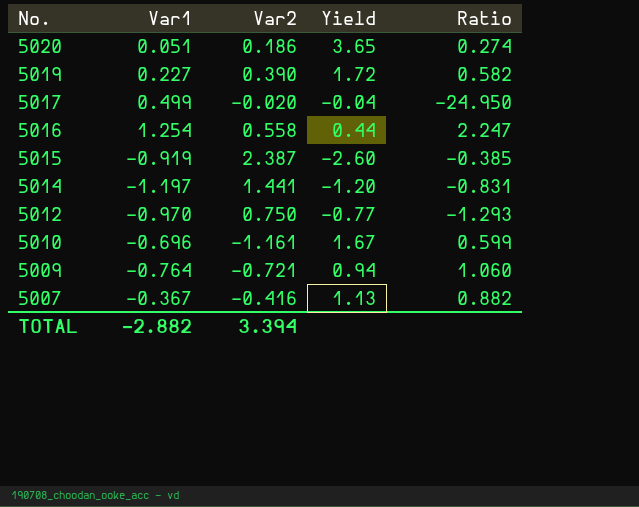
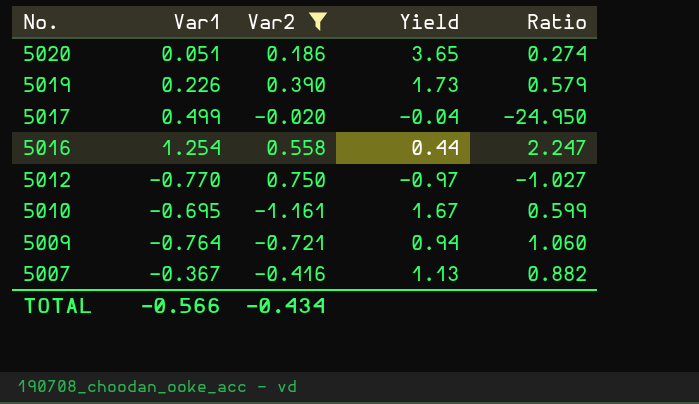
filter: none -> Var2 <= 0.750
5019 | Var1: 0.227 -> 0.226
5019 | Yield: 1.72 -> 1.73
5019 | Ratio: 0.582 -> 0.579
5012 | Var1: -0.970 -> -0.770
5012 | Yield: -0.77 -> -0.97
5012 | Ratio: -1.293 -> -1.027
5010 | Var1: -0.696 -> -0.695
TOTAL | Var1: -2.882 -> -0.566
TOTAL | Var2: 3.394 -> -0.434

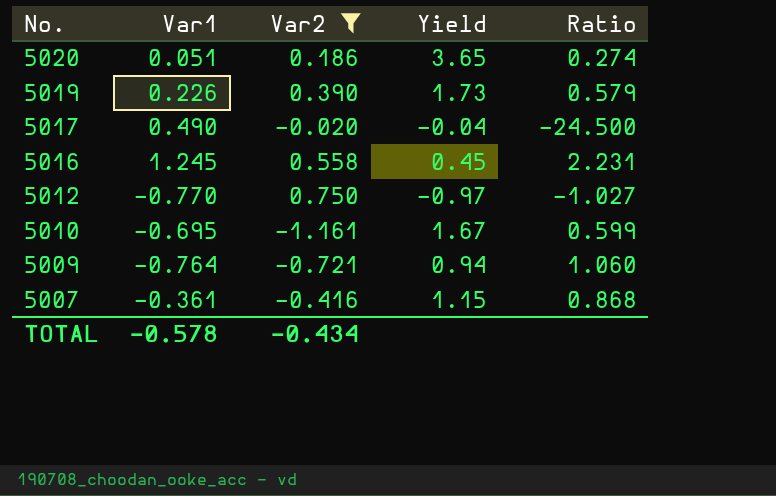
5017 | Var1: 0.499 -> 0.490
5017 | Ratio: -24.950 -> -24.500
5016 | Var1: 1.254 -> 1.245
5016 | Yield: 0.44 -> 0.45
5016 | Ratio: 2.247 -> 2.231
5007 | Var1: -0.367 -> -0.361
5007 | Yield: 1.13 -> 1.15
5007 | Ratio: 0.882 -> 0.868
TOTAL | Var1: -0.566 -> -0.578

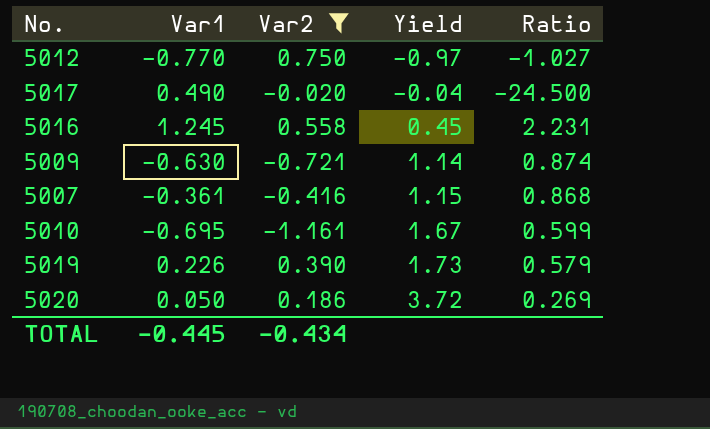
row order: No. descending -> Yield ascending
5009 | Var1: -0.764 -> -0.630
5009 | Yield: 0.94 -> 1.14
5009 | Ratio: 1.060 -> 0.874
5020 | Var1: 0.051 -> 0.050
5020 | Yield: 3.65 -> 3.72
5020 | Ratio: 0.274 -> 0.269
TOTAL | Var1: -0.578 -> -0.445

